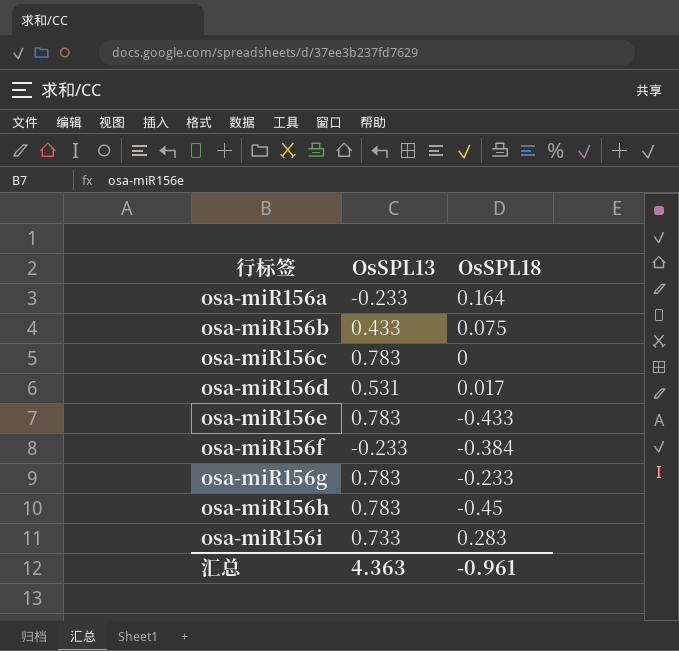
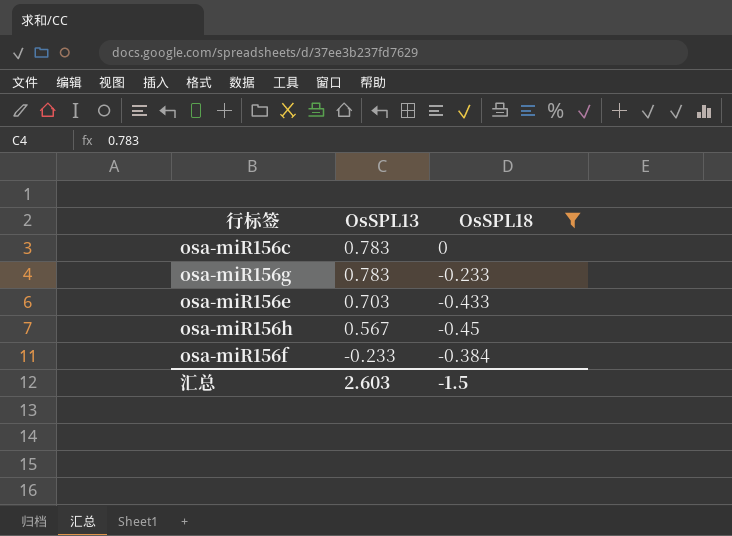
filter: none -> OsSPL18 <= 0
row order: 行标签 ascending -> OsSPL13 descending
osa-miR156e | OsSPL13: 0.783 -> 0.703
osa-miR156h | OsSPL13: 0.783 -> 0.567
汇总 | OsSPL13: 4.363 -> 2.603
汇总 | OsSPL18: -0.961 -> -1.5

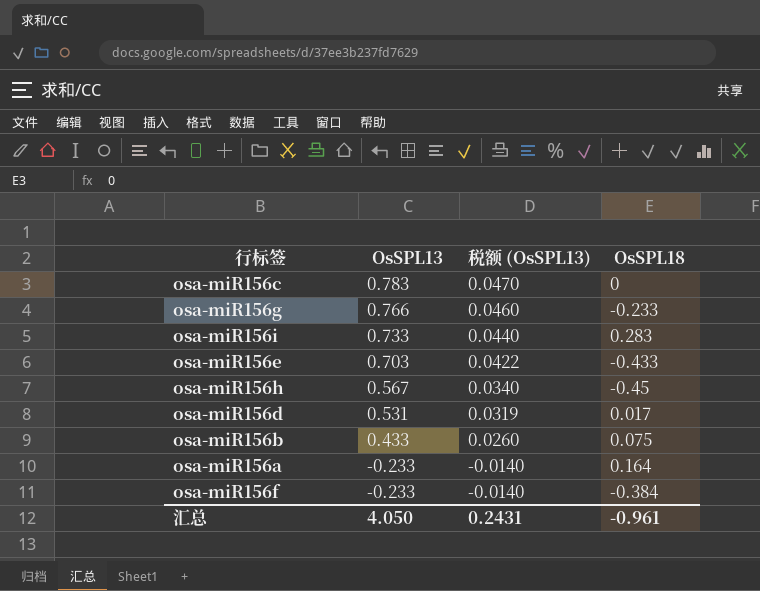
filter: OsSPL18 <= 0 -> none
column 税额 (OsSPL13) | formula: none -> [OsSPL13] * 0.06
osa-miR156g | OsSPL13: 0.783 -> 0.766
汇总 | OsSPL13: 2.603 -> 4.050
汇总 | OsSPL18: -1.5 -> -0.961

